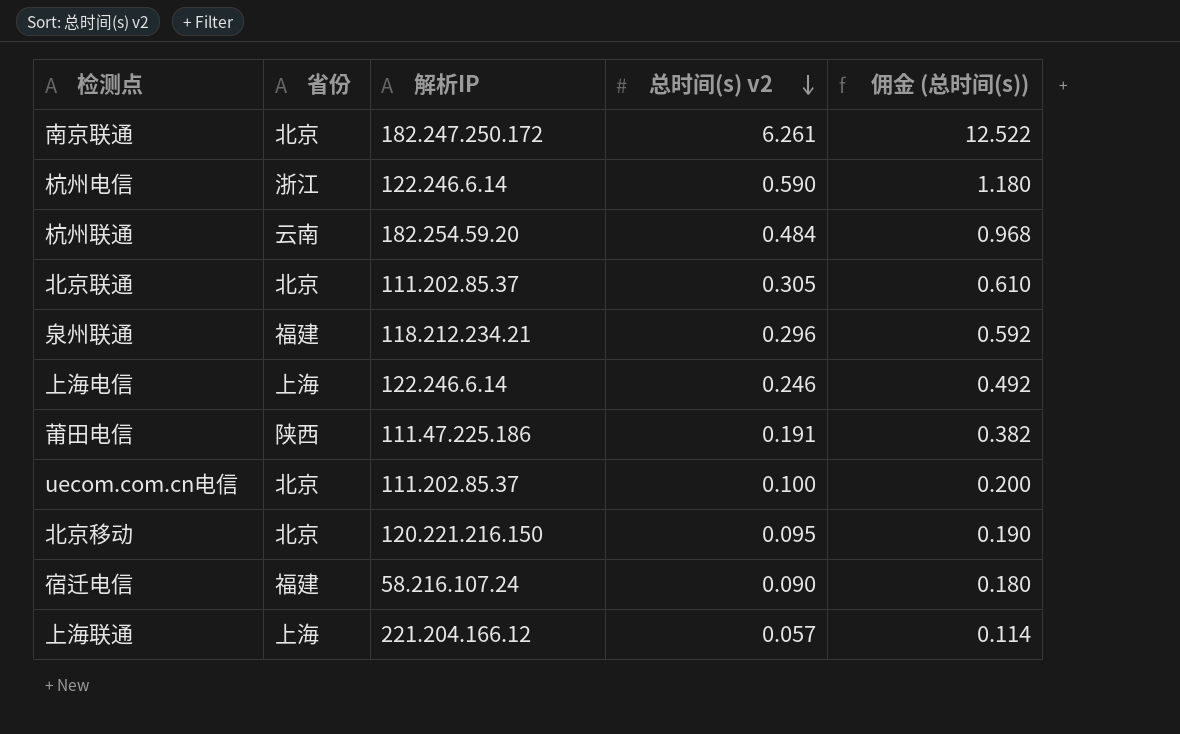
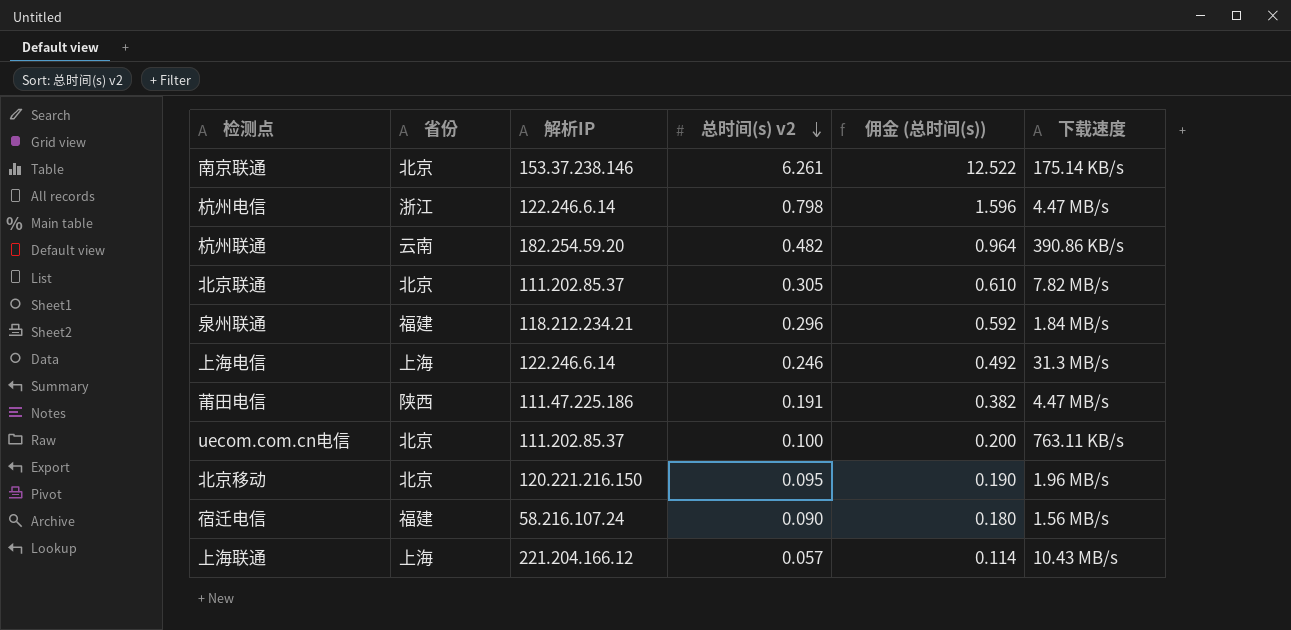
column 下载速度 | position: none -> 6
南京联通 | 解析IP: 182.247.250.172 -> 153.37.238.146
杭州电信 | 总时间(s) v2: 0.590 -> 0.798
杭州电信 | 佣金 (总时间(s)): 1.180 -> 1.596
杭州联通 | 总时间(s) v2: 0.484 -> 0.482
杭州联通 | 佣金 (总时间(s)): 0.968 -> 0.964

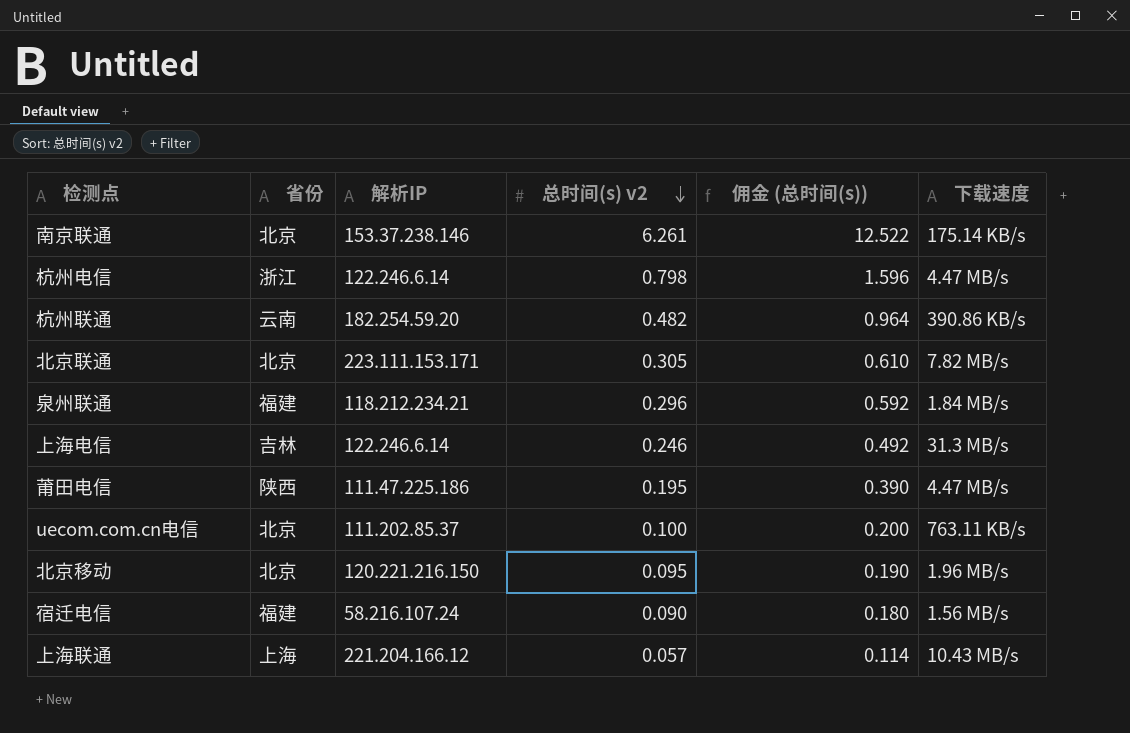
北京联通 | 解析IP: 111.202.85.37 -> 223.111.153.171
上海电信 | 省份: 上海 -> 吉林
莆田电信 | 总时间(s) v2: 0.191 -> 0.195
莆田电信 | 佣金 (总时间(s)): 0.382 -> 0.390

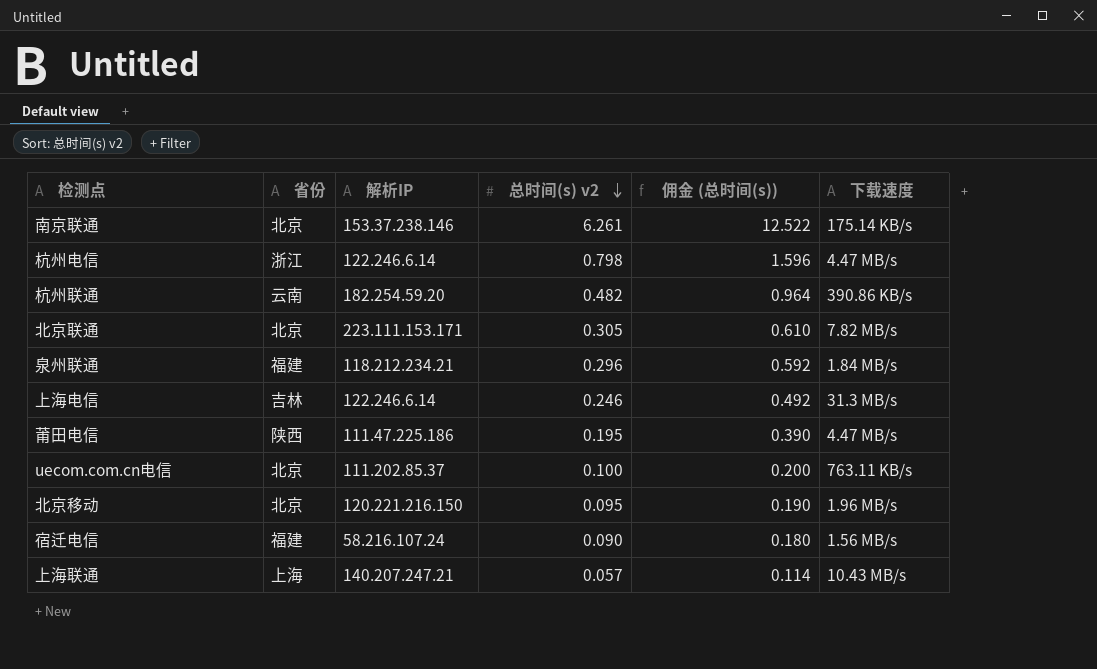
上海联通 | 解析IP: 221.204.166.12 -> 140.207.247.21

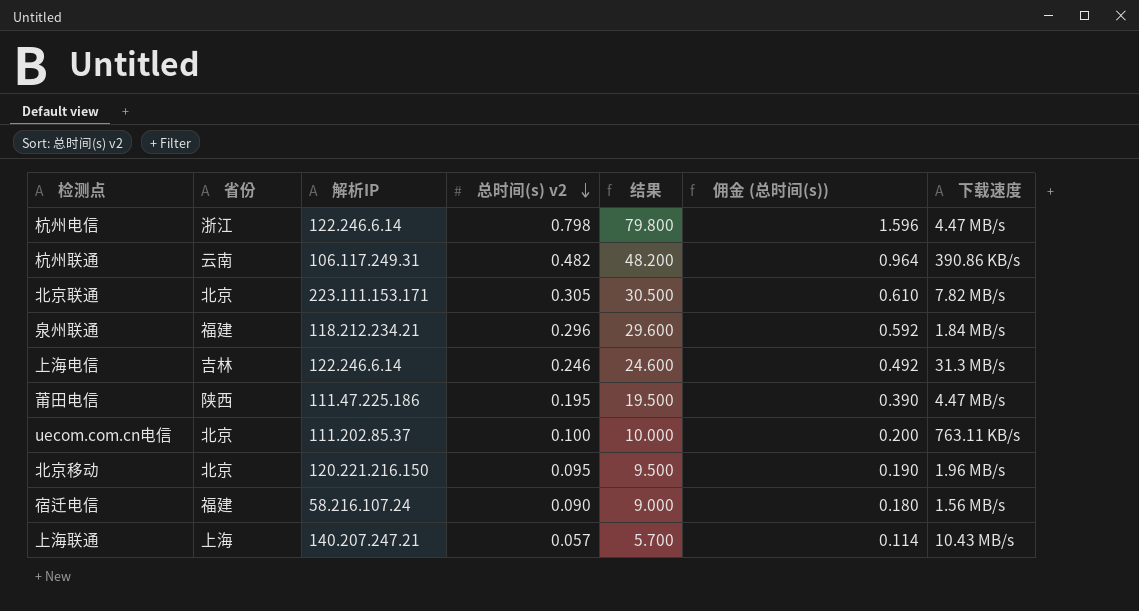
column 结果 | formula: none -> [总时间(s) v2] * 100
row 南京联通: 北京 | 153.37.238.146 | 6.261 | 12.522 | 175.14 KB/s -> none
杭州联通 | 解析IP: 182.254.59.20 -> 106.117.249.31

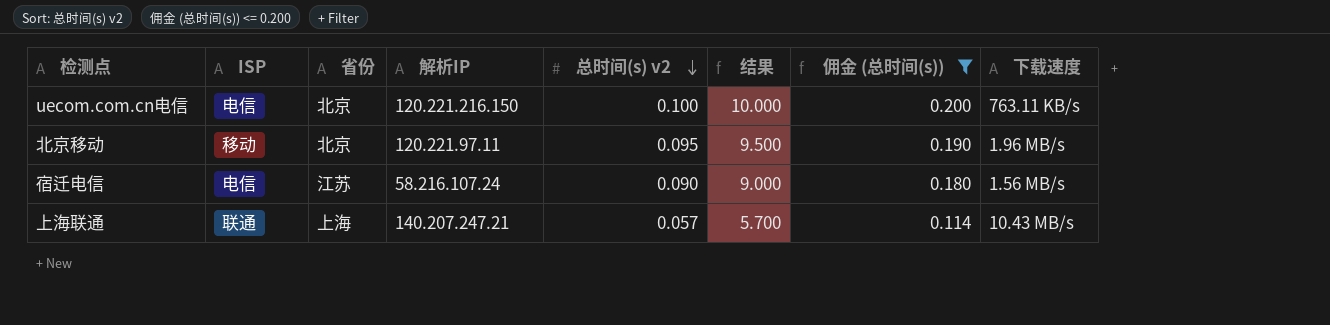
filter: none -> 佣金 (总时间(s)) <= 0.200
column ISP | position: none -> 2
uecom.com.cn电信 | 解析IP: 111.202.85.37 -> 120.221.216.150
北京移动 | 解析IP: 120.221.216.150 -> 120.221.97.11
宿迁电信 | 省份: 福建 -> 江苏

